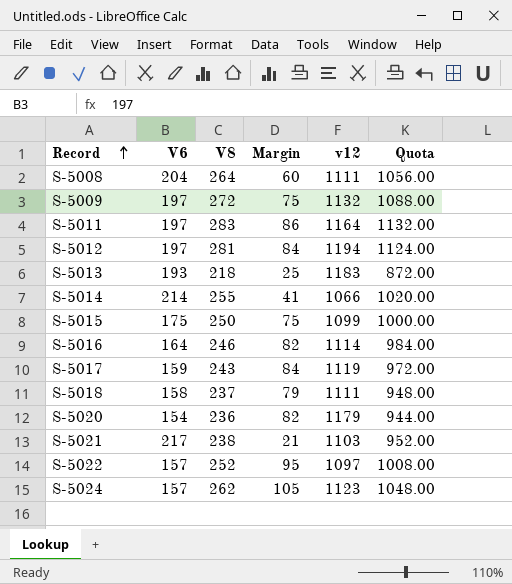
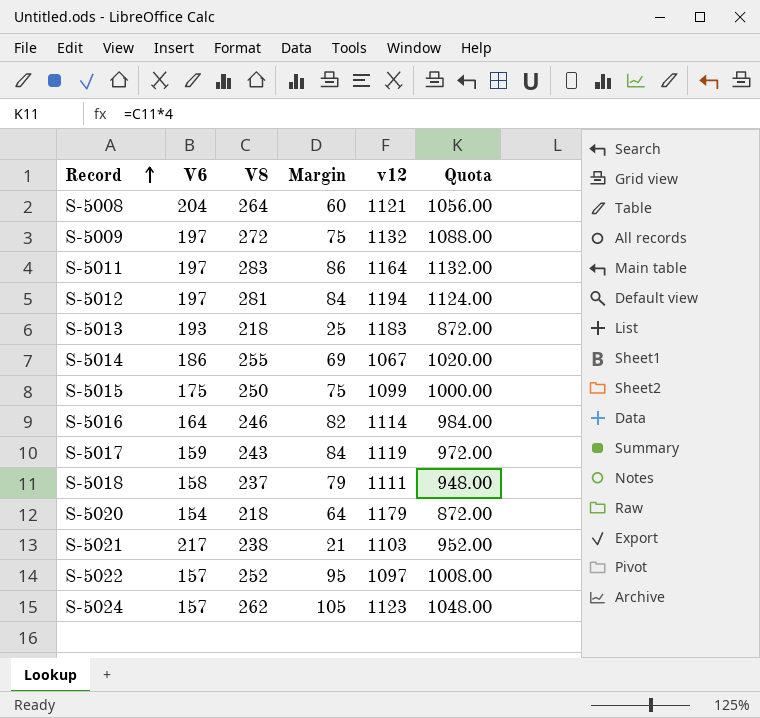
S-5008 | v12: 1111 -> 1121
S-5014 | V6: 214 -> 186
S-5014 | Margin: 41 -> 69
S-5014 | v12: 1066 -> 1067
S-5020 | V8: 236 -> 218
S-5020 | Margin: 82 -> 64
S-5020 | Quota: 944.00 -> 872.00

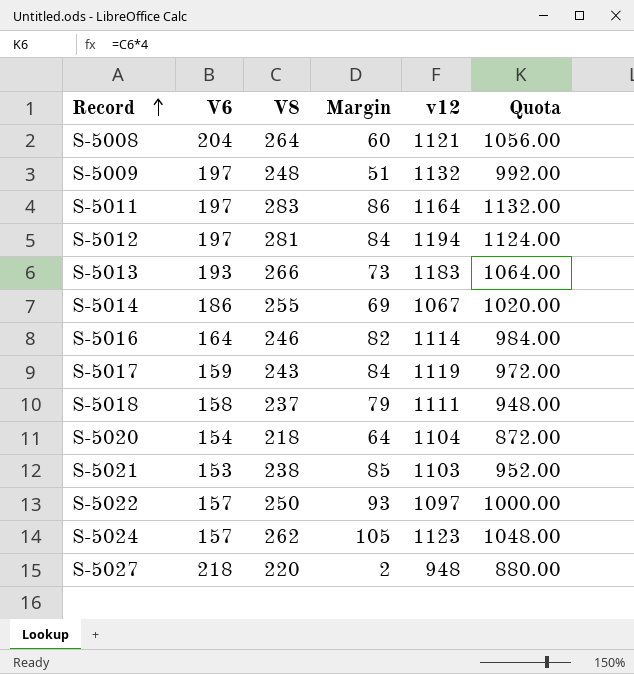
row S-5015: 175 | 250 | 75 | 1099 | 1000.00 -> none
S-5009 | V8: 272 -> 248
S-5009 | Margin: 75 -> 51
S-5009 | Quota: 1088.00 -> 992.00
S-5013 | V8: 218 -> 266
S-5013 | Margin: 25 -> 73
S-5013 | Quota: 872.00 -> 1064.00
S-5020 | v12: 1179 -> 1104
S-5021 | V6: 217 -> 153
S-5021 | Margin: 21 -> 85
S-5022 | V8: 252 -> 250
S-5022 | Margin: 95 -> 93
S-5022 | Quota: 1008.00 -> 1000.00
row S-5027: none -> 218 | 220 | 2 | 948 | 880.00

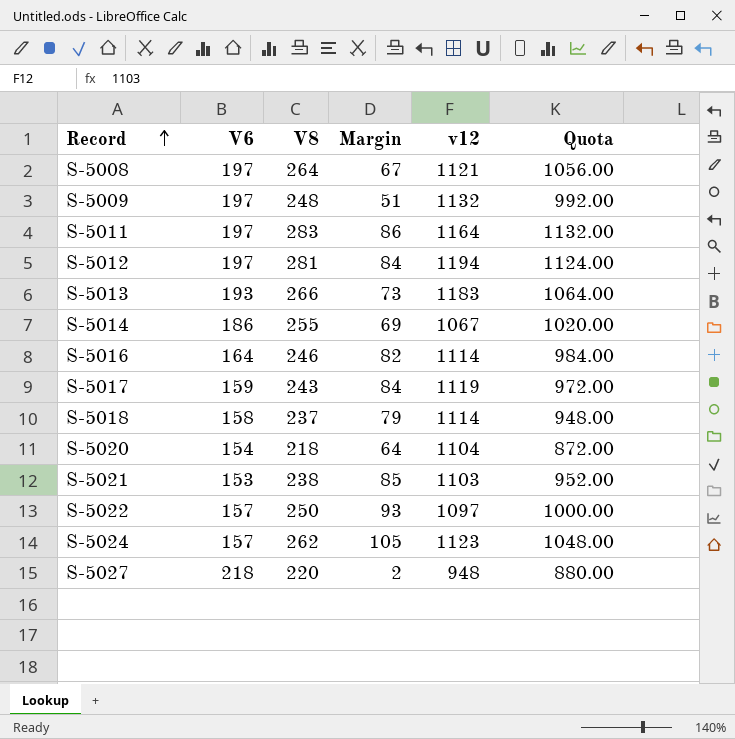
S-5008 | V6: 204 -> 197
S-5008 | Margin: 60 -> 67
S-5018 | v12: 1111 -> 1114

